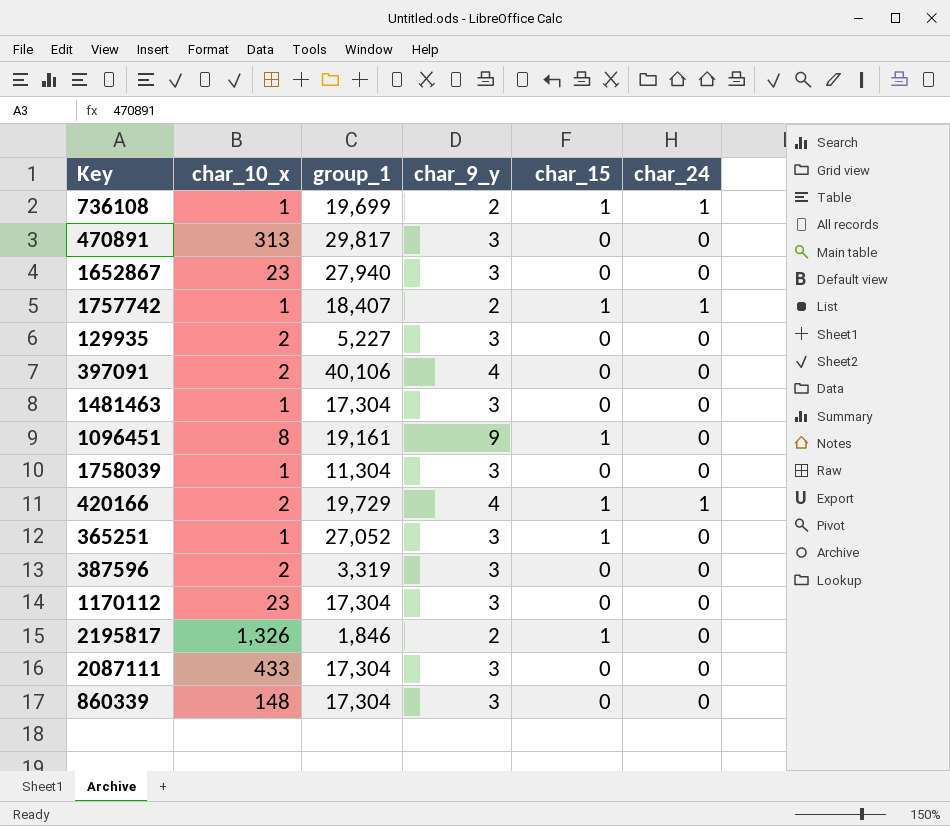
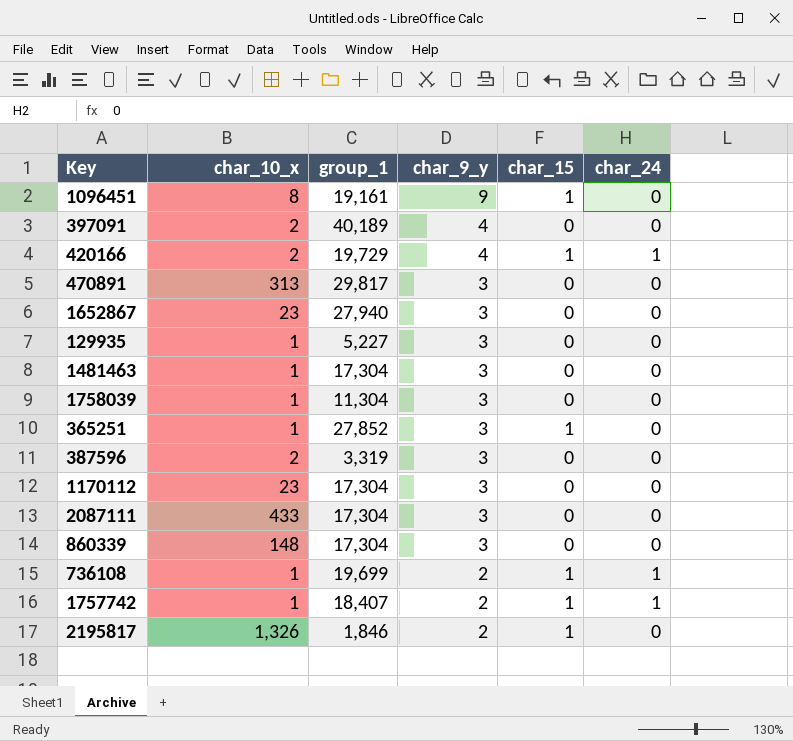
row order: none -> char_9_y descending
397091 | group_1: 40,106 -> 40,189
129935 | char_10_x: 2 -> 1
365251 | group_1: 27,052 -> 27,852

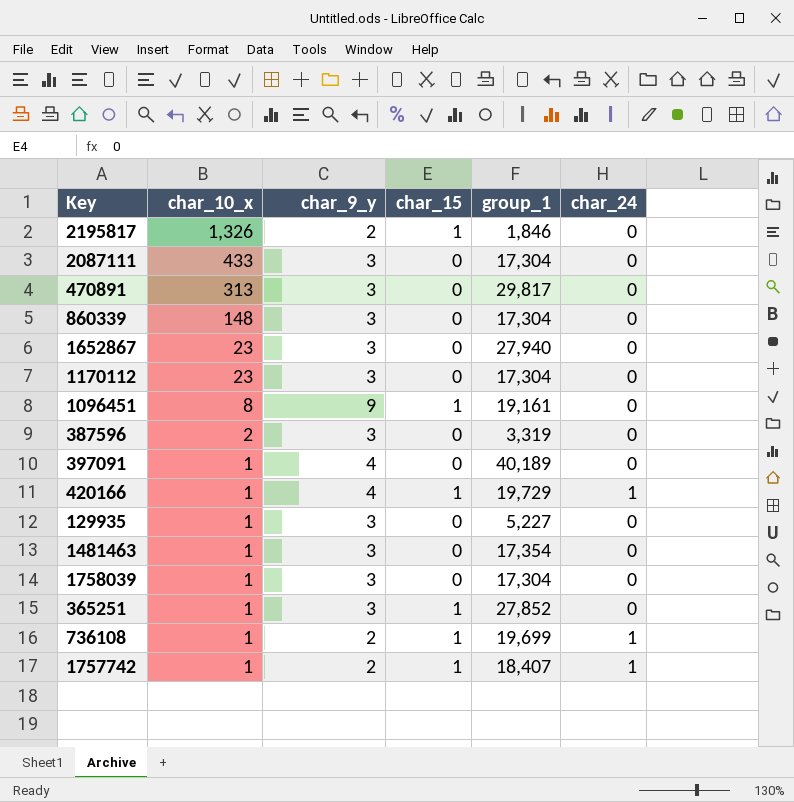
row order: char_9_y descending -> char_10_x descending
column group_1 | position: 3 -> 5
397091 | char_10_x: 2 -> 1
420166 | char_10_x: 2 -> 1
1481463 | group_1: 17,304 -> 17,354
1758039 | group_1: 11,304 -> 17,304

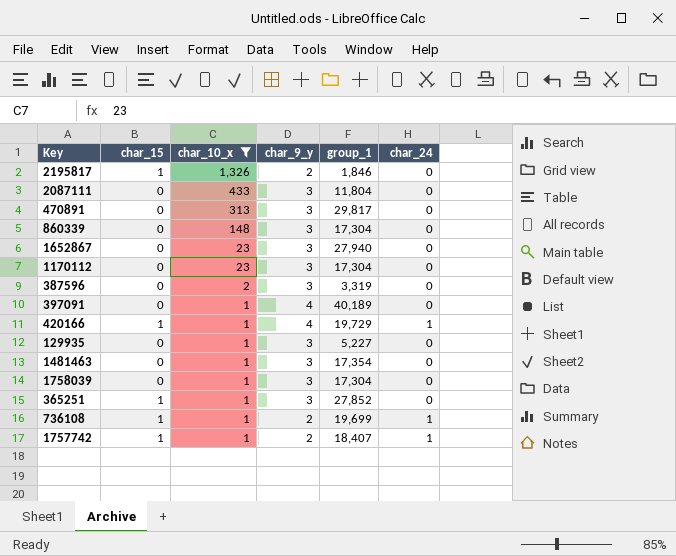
filter: none -> char_10_x != 8
column char_15 | position: 4 -> 2
2087111 | group_1: 17,304 -> 11,804

